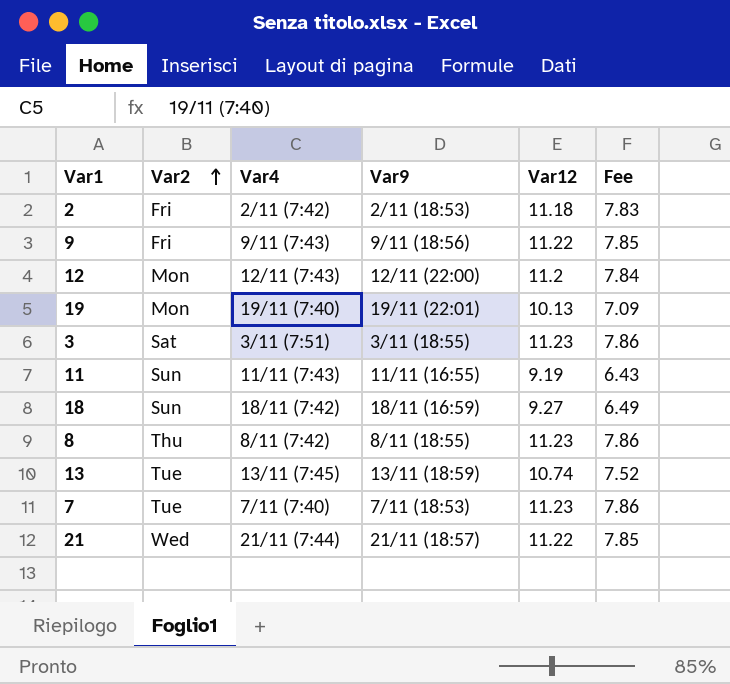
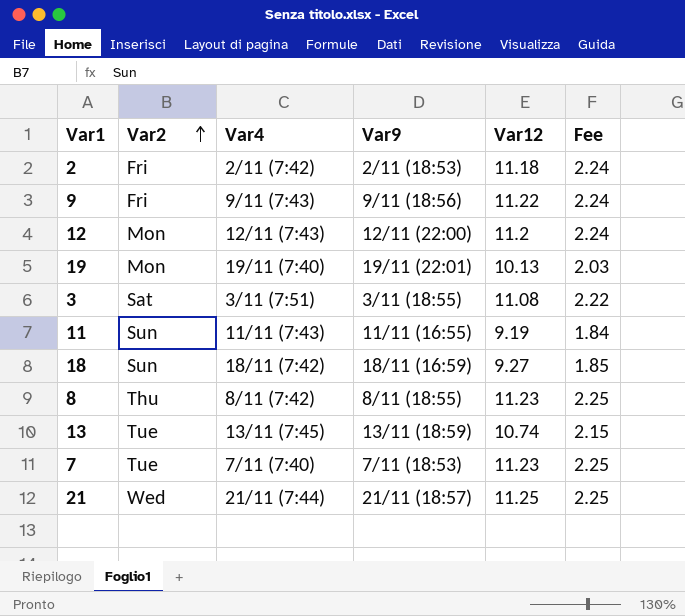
column Fee | formula: [Var12] * 0.7 -> [Var12] * 0.2
3 | Var12: 11.23 -> 11.08
21 | Var12: 11.22 -> 11.25

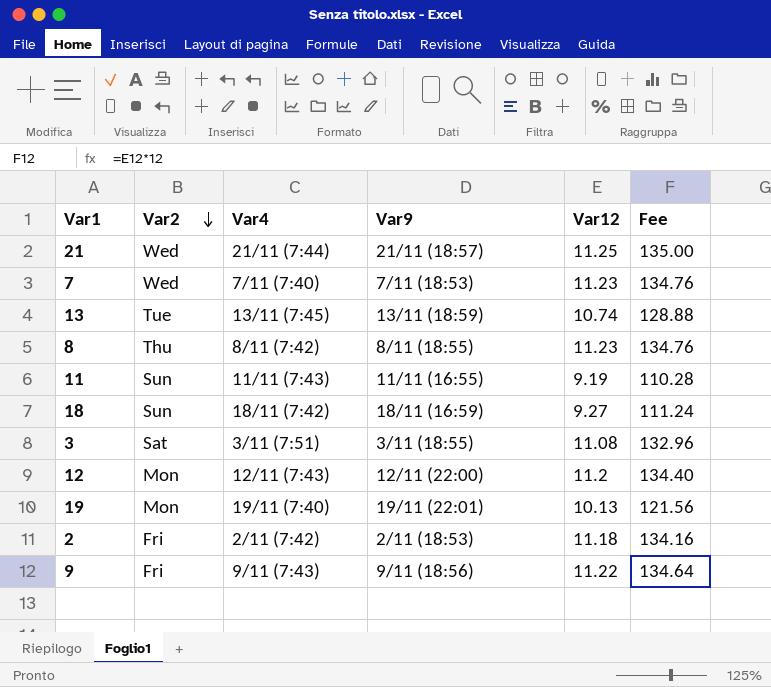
row order: Var2 ascending -> Var2 descending
column Fee | formula: [Var12] * 0.2 -> [Var12] * 12
7 | Var2: Tue -> Wed

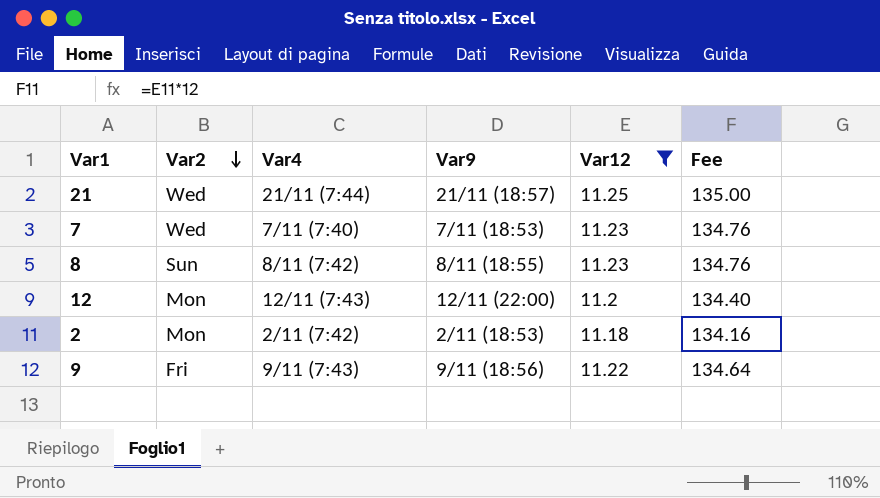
filter: none -> Var12 >= 11.18
8 | Var2: Thu -> Sun
2 | Var2: Fri -> Mon

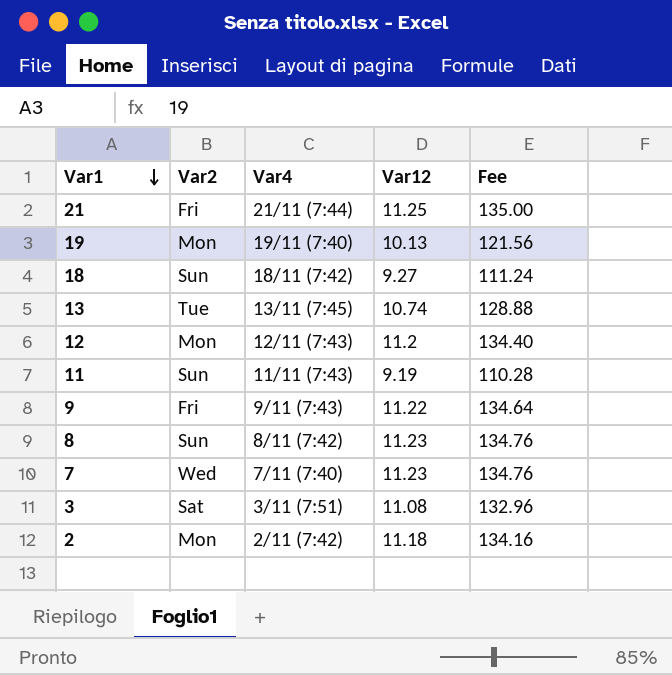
filter: Var12 >= 11.18 -> none
row order: Var2 descending -> Var1 descending
column Var9 | position: 4 -> none
21 | Var2: Wed -> Fri

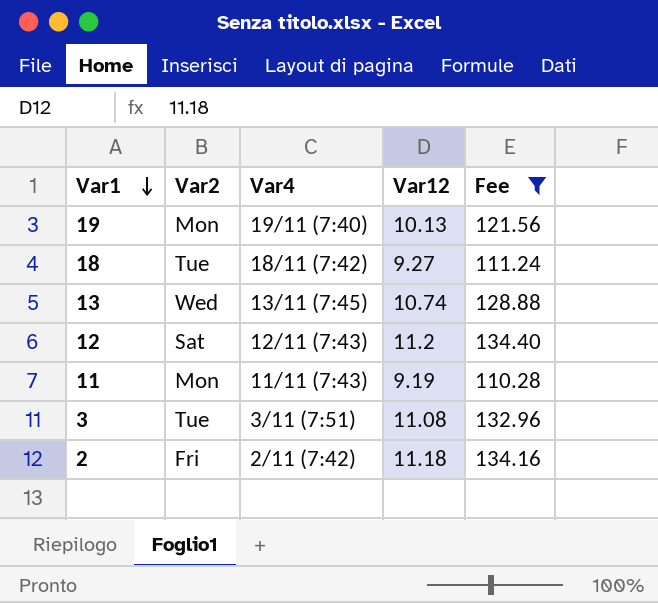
filter: none -> Fee <= 134.40
18 | Var2: Sun -> Tue
13 | Var2: Tue -> Wed
12 | Var2: Mon -> Sat
11 | Var2: Sun -> Mon
3 | Var2: Sat -> Tue
2 | Var2: Mon -> Fri

